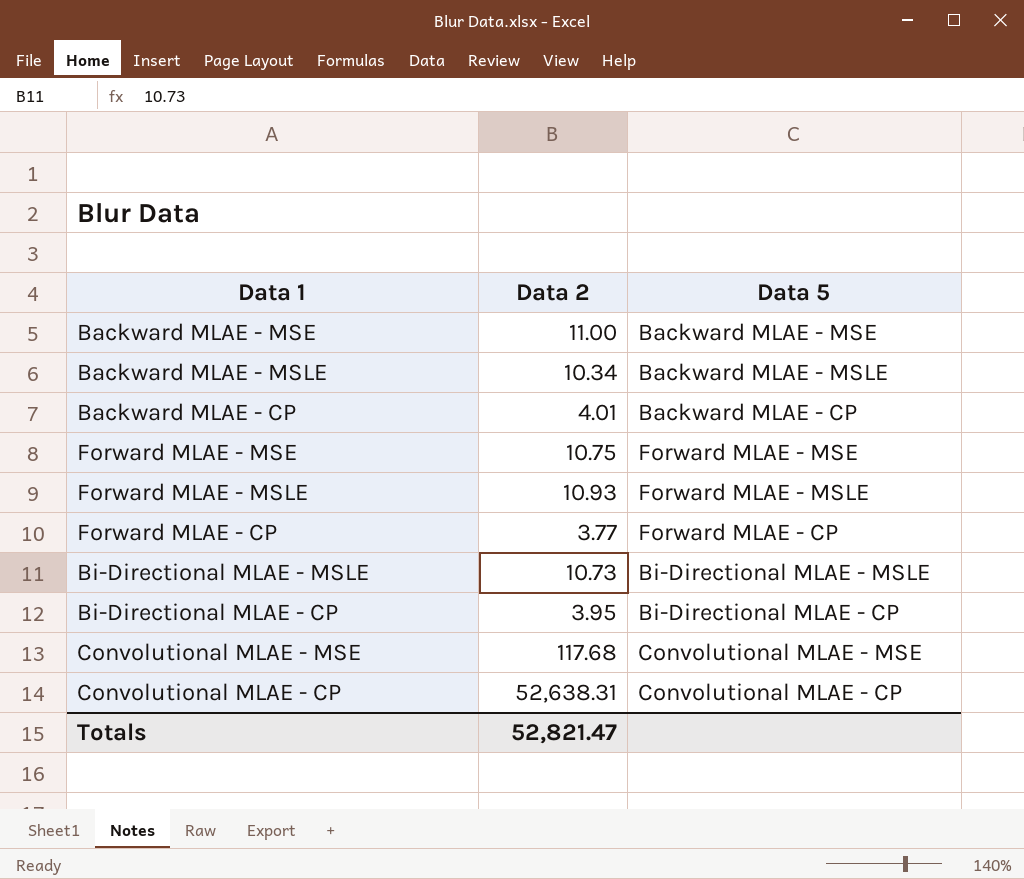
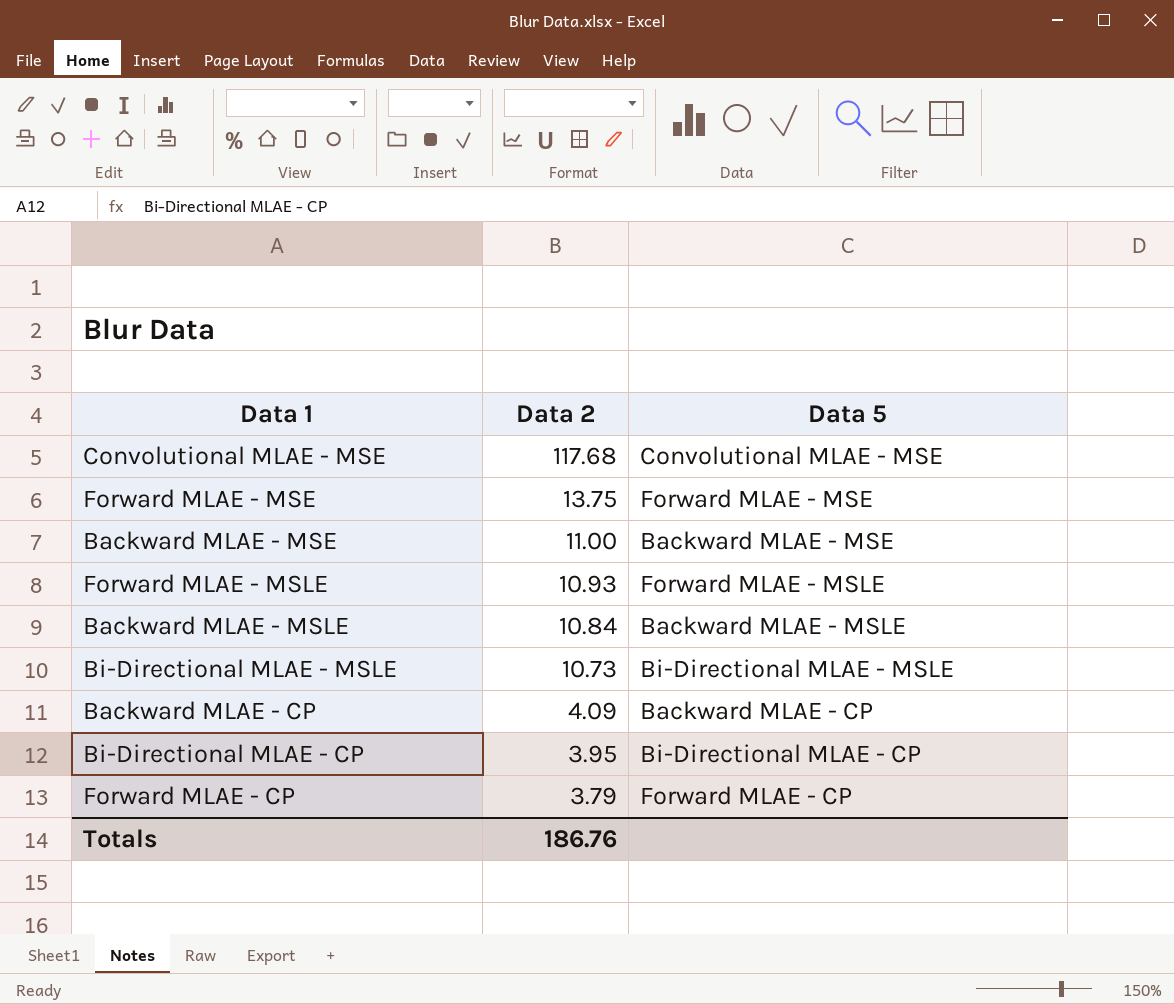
row order: none -> Data 2 descending
row Convolutional MLAE - CP: 52,638.31 | Convolutional MLAE - CP -> none
Forward MLAE - MSE | Data 2: 10.75 -> 13.75
Backward MLAE - MSLE | Data 2: 10.34 -> 10.84
Backward MLAE - CP | Data 2: 4.01 -> 4.09
Forward MLAE - CP | Data 2: 3.77 -> 3.79
Totals | Data 2: 52,821.47 -> 186.76

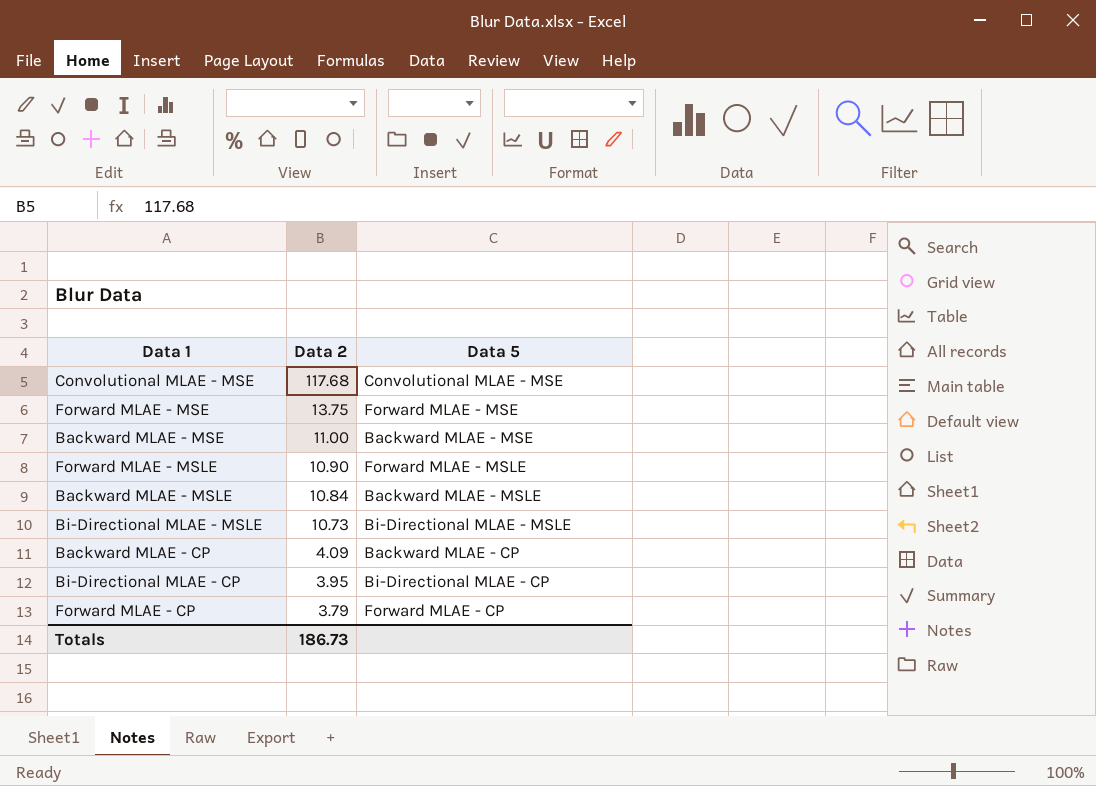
Forward MLAE - MSLE | Data 2: 10.93 -> 10.90
Totals | Data 2: 186.76 -> 186.73

